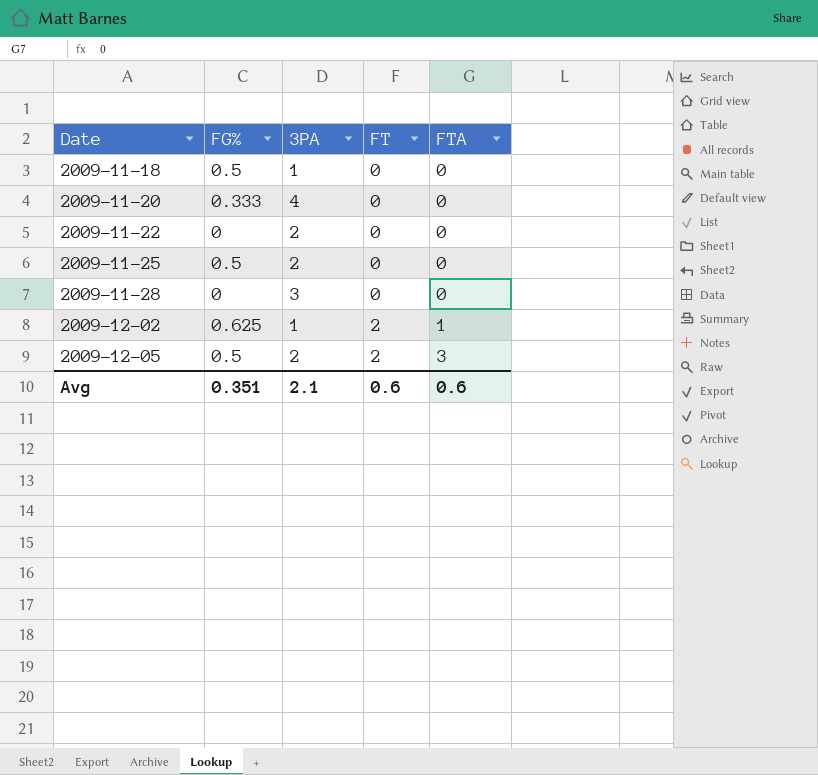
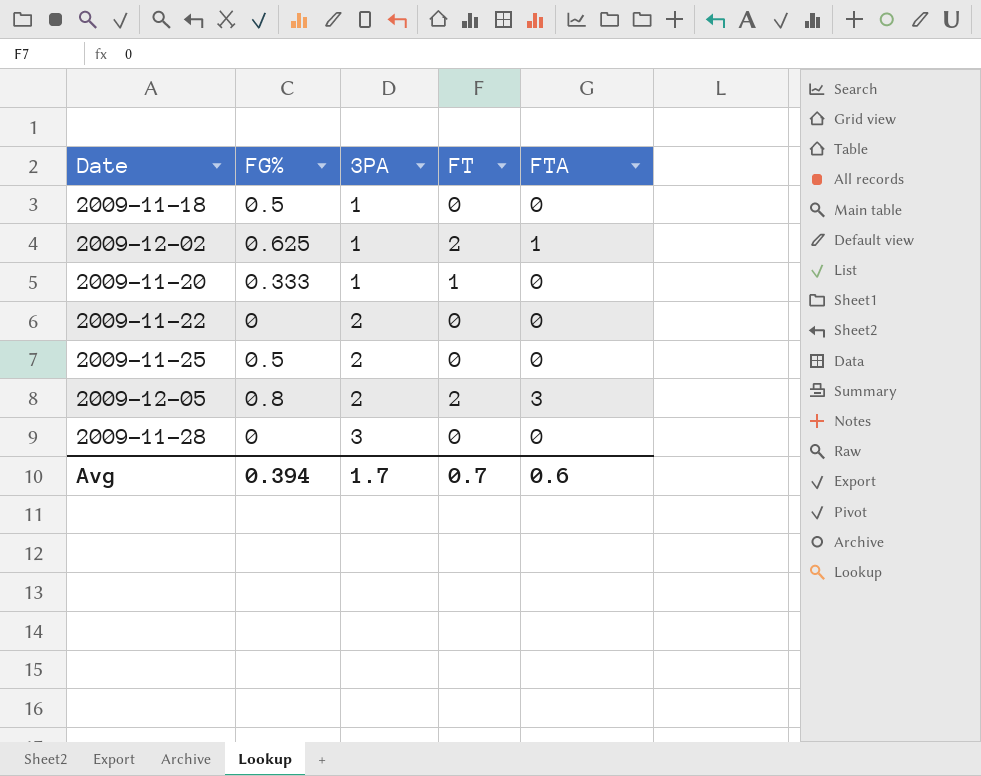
row order: Date ascending -> 3PA ascending
2009-11-20 | 3PA: 4 -> 1
2009-11-20 | FT: 0 -> 1
2009-12-05 | FG%: 0.5 -> 0.8
Avg | FG%: 0.351 -> 0.394
Avg | 3PA: 2.1 -> 1.7
Avg | FT: 0.6 -> 0.7

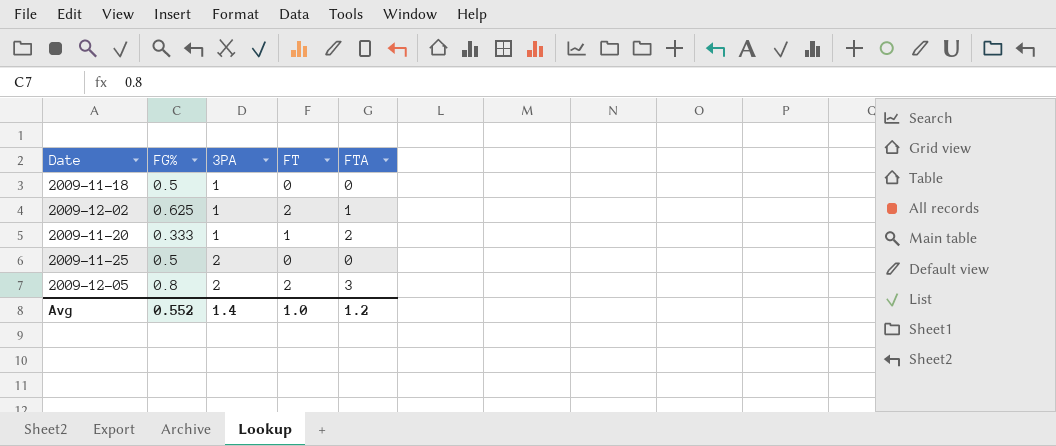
row 2009-11-22: 0 | 2 | 0 | 0 -> none
row 2009-11-28: 0 | 3 | 0 | 0 -> none
2009-11-20 | FTA: 0 -> 2
Avg | FG%: 0.394 -> 0.552
Avg | 3PA: 1.7 -> 1.4
Avg | FT: 0.7 -> 1.0
Avg | FTA: 0.6 -> 1.2

